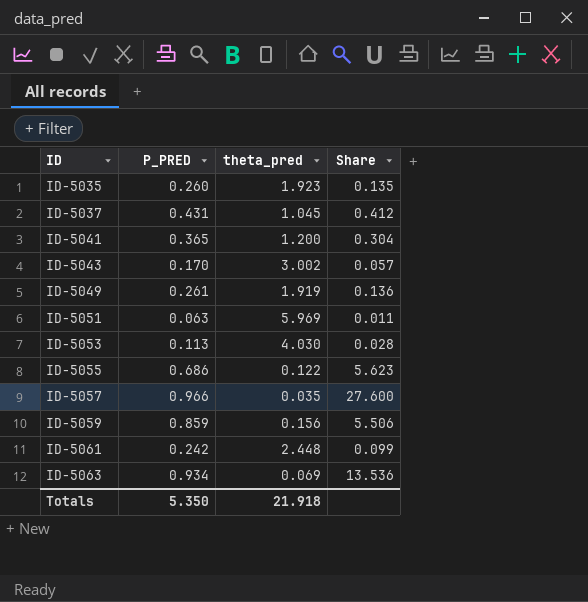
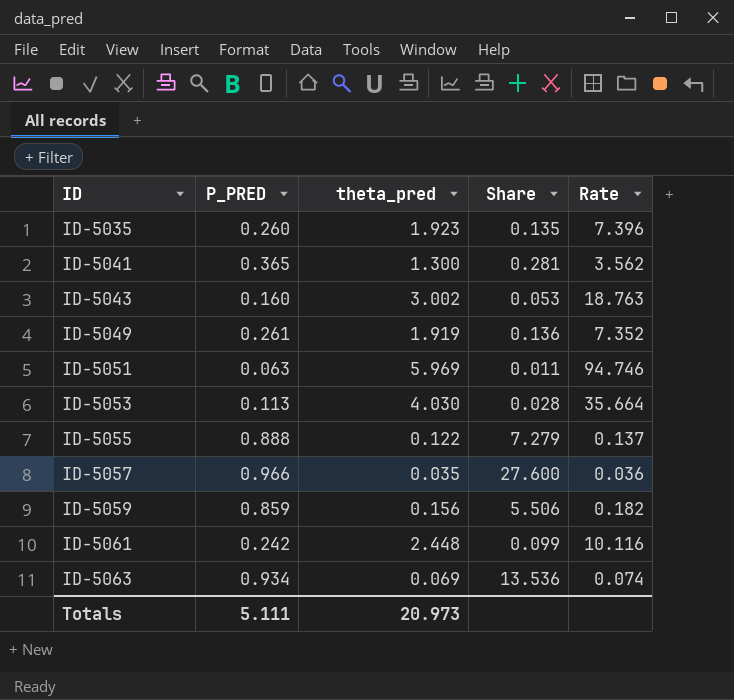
column Rate | formula: none -> [theta_pred] / [P_PRED]
row ID-5037: 0.431 | 1.045 | 0.412 -> none
ID-5041 | theta_pred: 1.200 -> 1.300
ID-5041 | Share: 0.304 -> 0.281
ID-5043 | P_PRED: 0.170 -> 0.160
ID-5043 | Share: 0.057 -> 0.053
ID-5055 | P_PRED: 0.686 -> 0.888
ID-5055 | Share: 5.623 -> 7.279
Totals | P_PRED: 5.350 -> 5.111
Totals | theta_pred: 21.918 -> 20.973

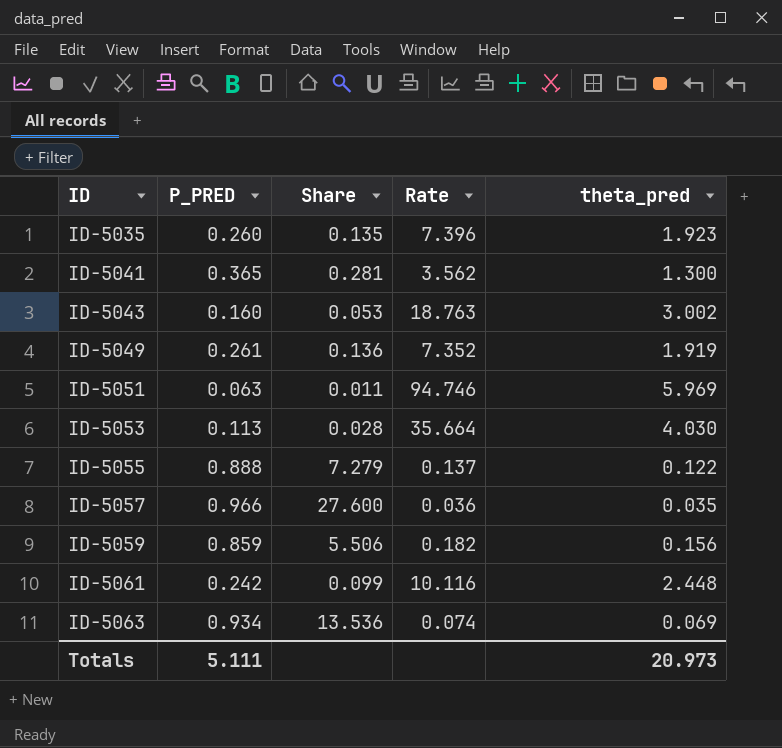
column theta_pred | position: 3 -> 5

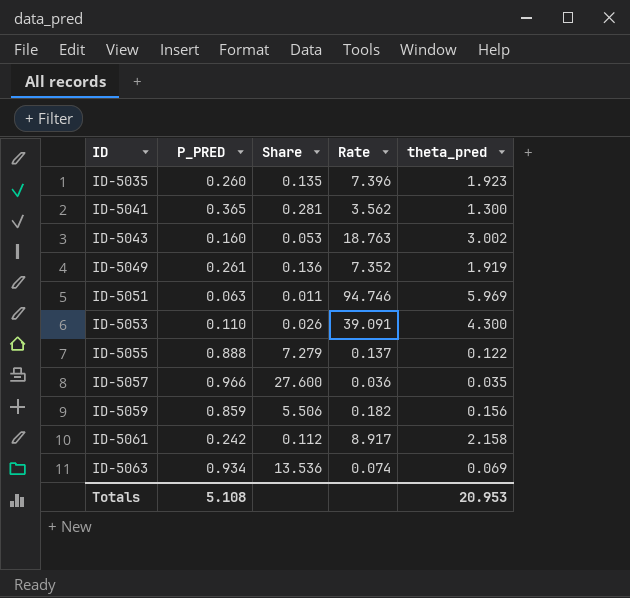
ID-5053 | P_PRED: 0.113 -> 0.110
ID-5053 | Share: 0.028 -> 0.026
ID-5053 | Rate: 35.664 -> 39.091
ID-5053 | theta_pred: 4.030 -> 4.300
ID-5061 | Share: 0.099 -> 0.112
ID-5061 | Rate: 10.116 -> 8.917
ID-5061 | theta_pred: 2.448 -> 2.158
Totals | P_PRED: 5.111 -> 5.108
Totals | theta_pred: 20.973 -> 20.953

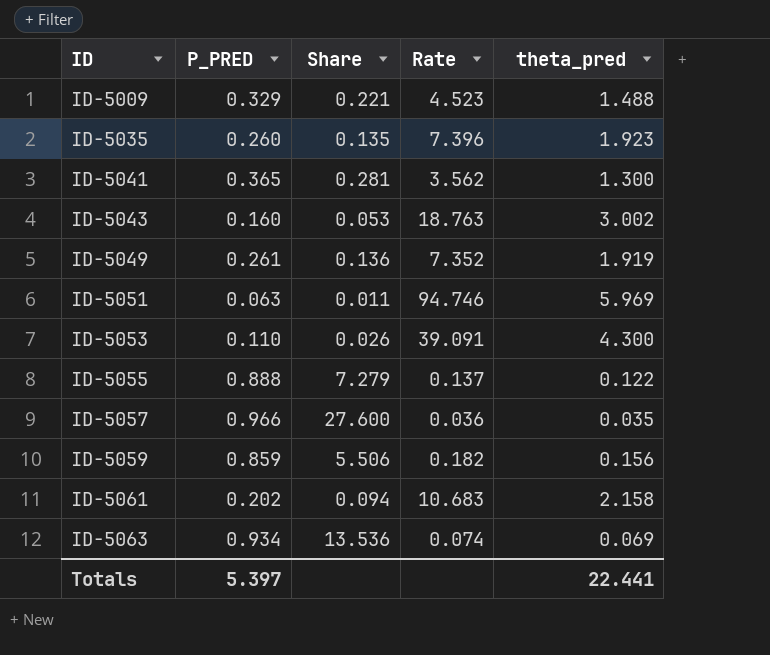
row ID-5009: none -> 0.329 | 0.221 | 4.523 | 1.488
ID-5061 | P_PRED: 0.242 -> 0.202
ID-5061 | Share: 0.112 -> 0.094
ID-5061 | Rate: 8.917 -> 10.683
Totals | P_PRED: 5.108 -> 5.397
Totals | theta_pred: 20.953 -> 22.441

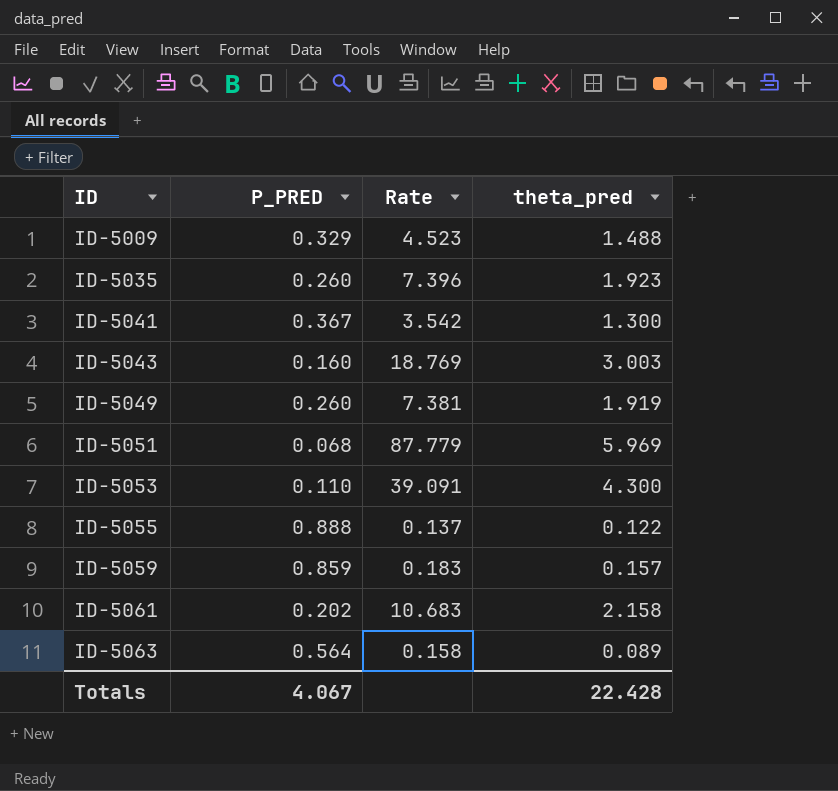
column Share | formula: [P_PRED] / [theta_pred] -> none
row ID-5057: 0.966 | 27.600 | 0.036 | 0.035 -> none
ID-5041 | P_PRED: 0.365 -> 0.367
ID-5041 | Rate: 3.562 -> 3.542
ID-5043 | Rate: 18.763 -> 18.769
ID-5043 | theta_pred: 3.002 -> 3.003
ID-5049 | P_PRED: 0.261 -> 0.260
ID-5049 | Rate: 7.352 -> 7.381
ID-5051 | P_PRED: 0.063 -> 0.068
ID-5051 | Rate: 94.746 -> 87.779
ID-5059 | Rate: 0.182 -> 0.183
ID-5059 | theta_pred: 0.156 -> 0.157
ID-5063 | P_PRED: 0.934 -> 0.564
ID-5063 | Rate: 0.074 -> 0.158
ID-5063 | theta_pred: 0.069 -> 0.089
Totals | P_PRED: 5.397 -> 4.067
Totals | theta_pred: 22.441 -> 22.428

